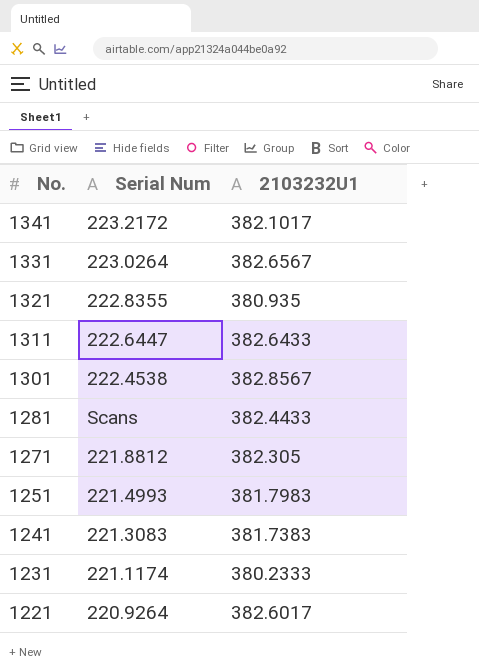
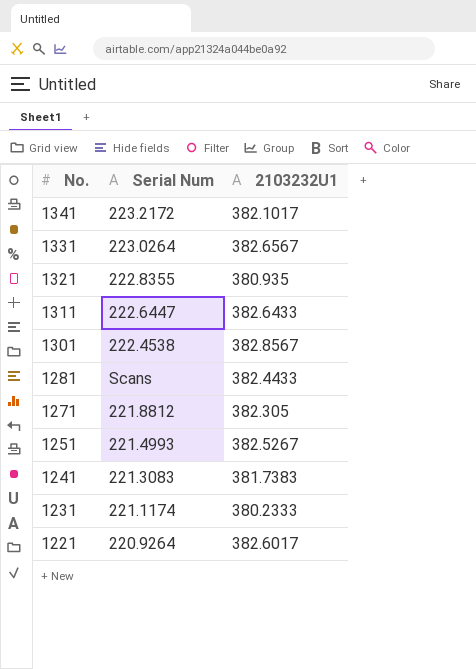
1251 | 2103232U1: 381.7983 -> 382.5267

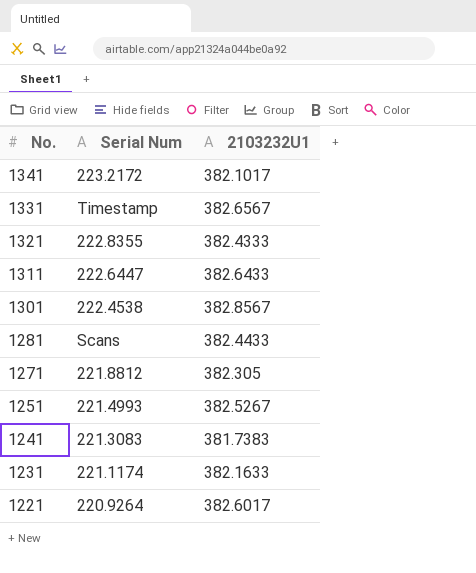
1331 | Serial Num: 223.0264 -> Timestamp
1321 | 2103232U1: 380.935 -> 382.4333
1231 | 2103232U1: 380.2333 -> 382.1633

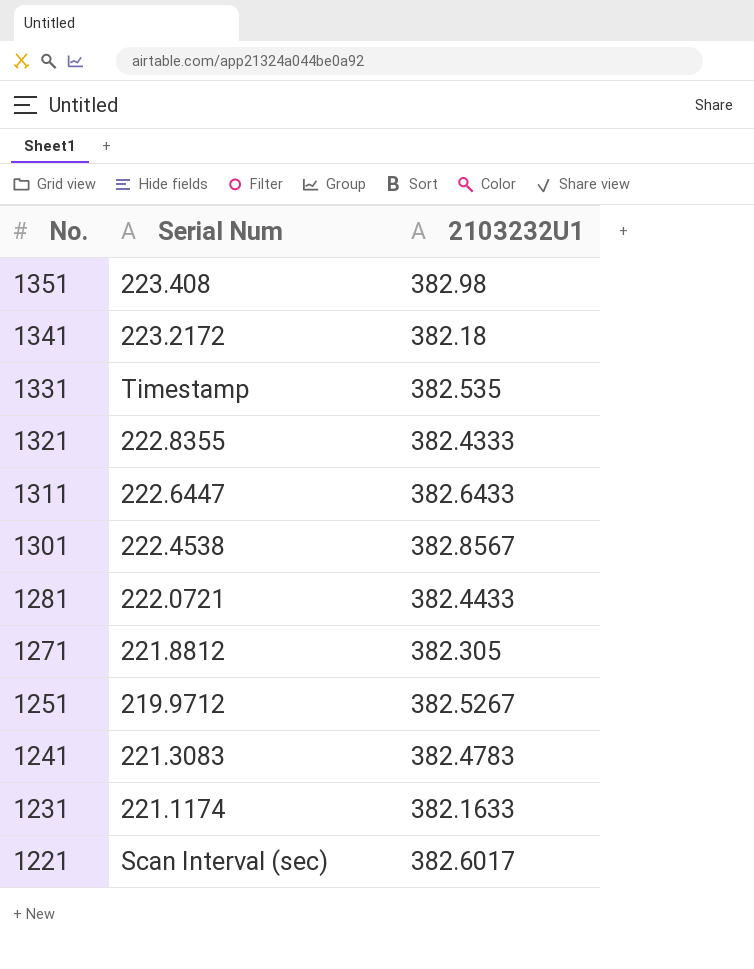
row 1351: none -> 223.408 | 382.98
1341 | 2103232U1: 382.1017 -> 382.18
1331 | 2103232U1: 382.6567 -> 382.535
1281 | Serial Num: Scans -> 222.0721
1251 | Serial Num: 221.4993 -> 219.9712
1241 | 2103232U1: 381.7383 -> 382.4783
1221 | Serial Num: 220.9264 -> Scan Interval (sec)

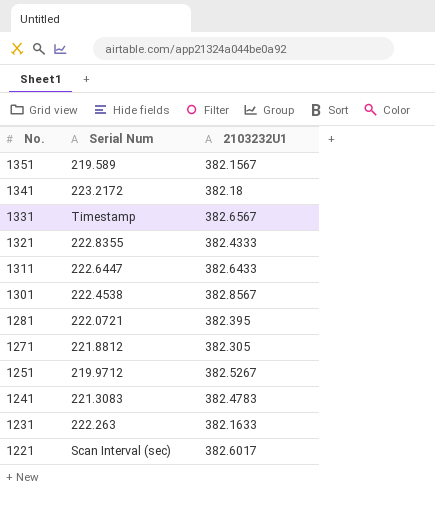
1351 | Serial Num: 223.408 -> 219.589
1351 | 2103232U1: 382.98 -> 382.1567
1331 | 2103232U1: 382.535 -> 382.6567
1281 | 2103232U1: 382.4433 -> 382.395
1231 | Serial Num: 221.1174 -> 222.263

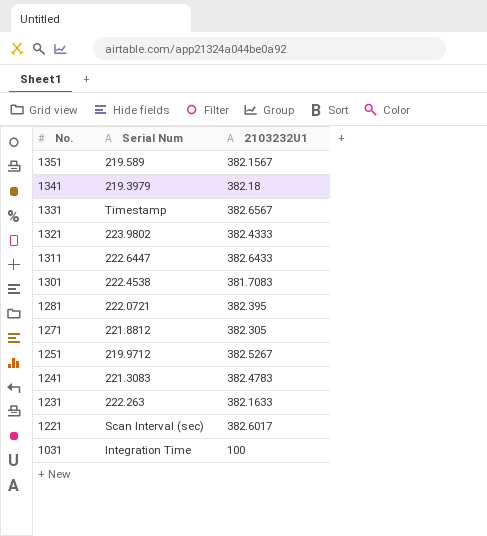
1341 | Serial Num: 223.2172 -> 219.3979
1321 | Serial Num: 222.8355 -> 223.9802
1301 | 2103232U1: 382.8567 -> 381.7083
row 1031: none -> Integration Time | 100

